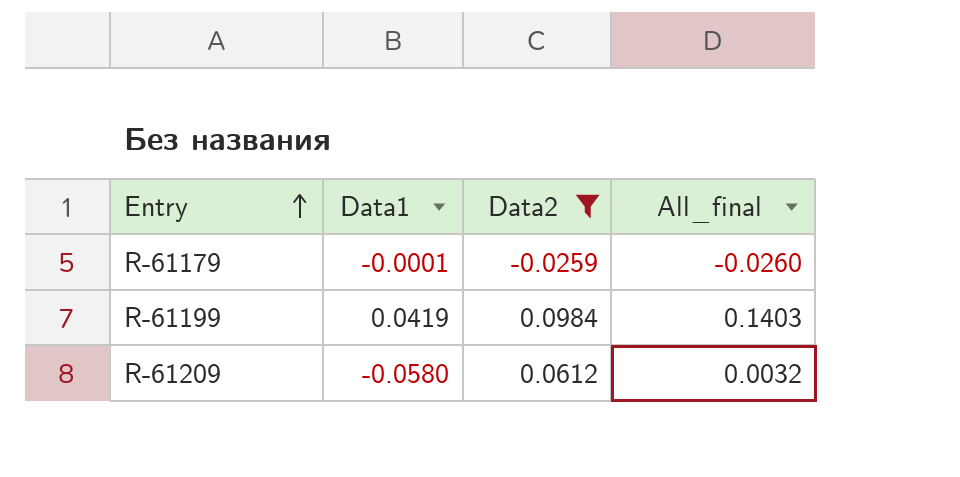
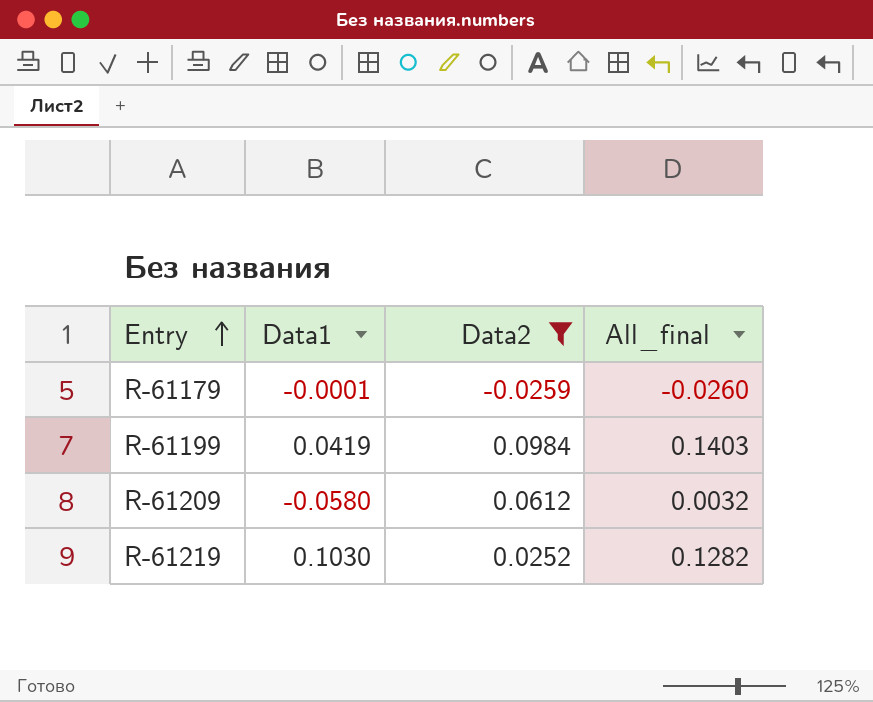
row R-61219: none -> 0.1030 | 0.0252 | 0.1282

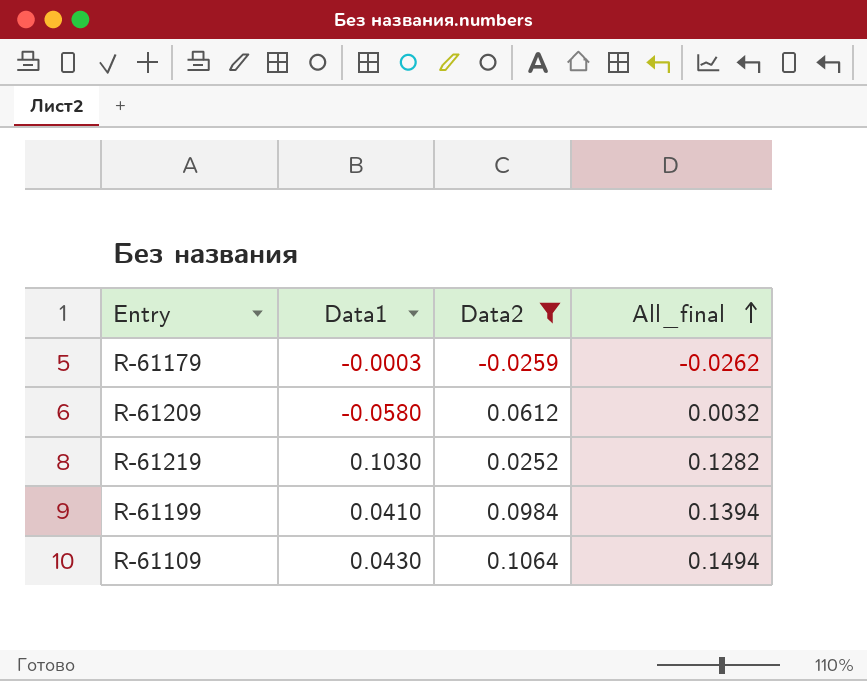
row order: Entry ascending -> All_final ascending
R-61179 | Data1: -0.0001 -> -0.0003
R-61179 | All_final: -0.0260 -> -0.0262
R-61199 | Data1: 0.0419 -> 0.0410
R-61199 | All_final: 0.1403 -> 0.1394
row R-61109: none -> 0.0430 | 0.1064 | 0.1494

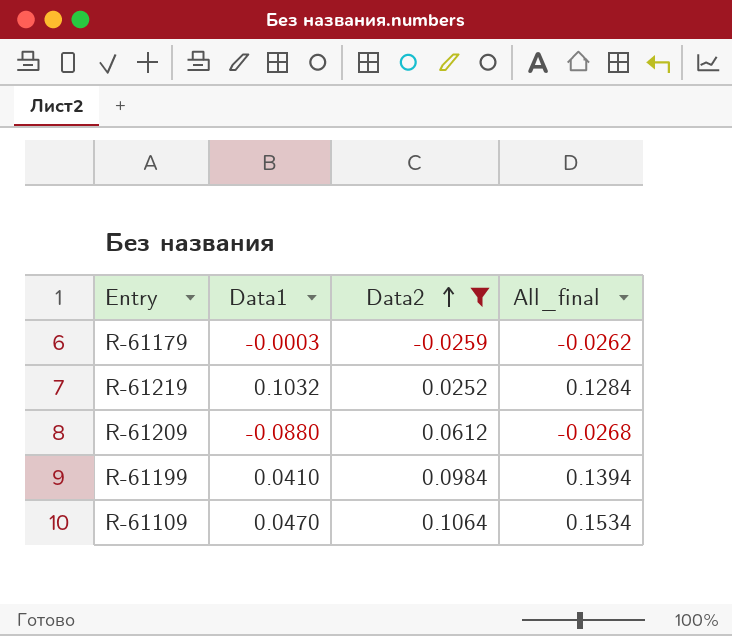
row order: All_final ascending -> Data2 ascending
R-61219 | Data1: 0.1030 -> 0.1032
R-61219 | All_final: 0.1282 -> 0.1284
R-61209 | Data1: -0.0580 -> -0.0880
R-61209 | All_final: 0.0032 -> -0.0268
R-61109 | Data1: 0.0430 -> 0.0470
R-61109 | All_final: 0.1494 -> 0.1534

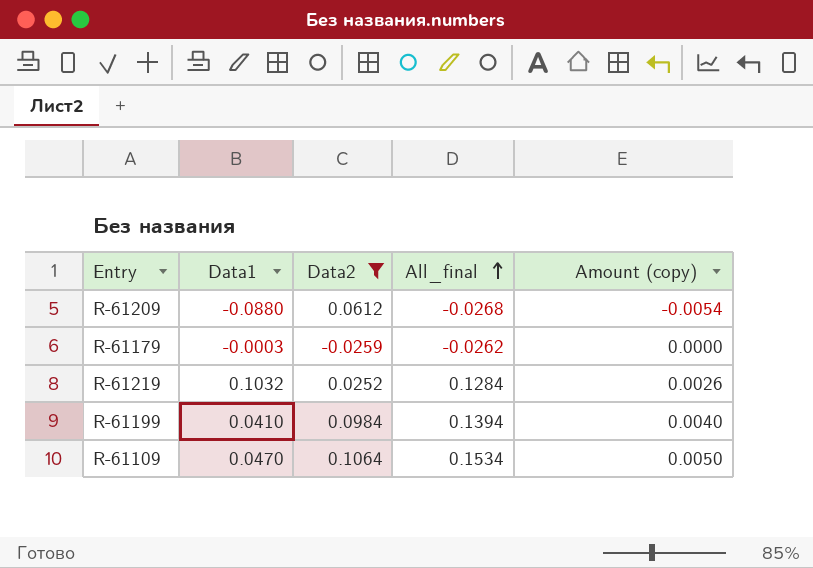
row order: Data2 ascending -> All_final ascending
column Amount (copy) | formula: none -> [Data1] * [Data2]

